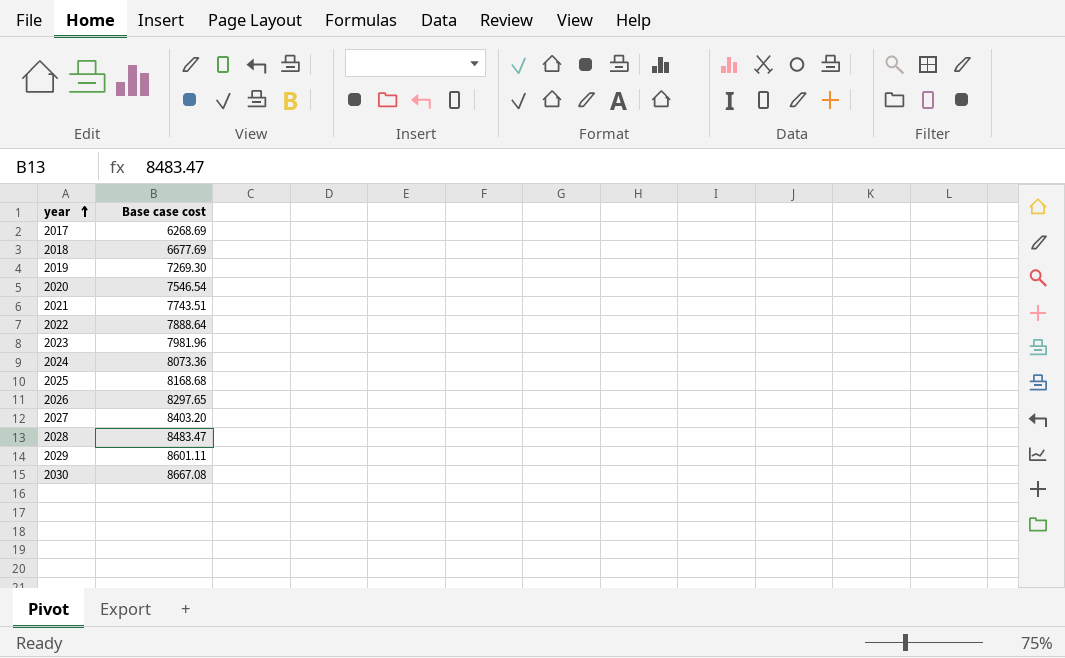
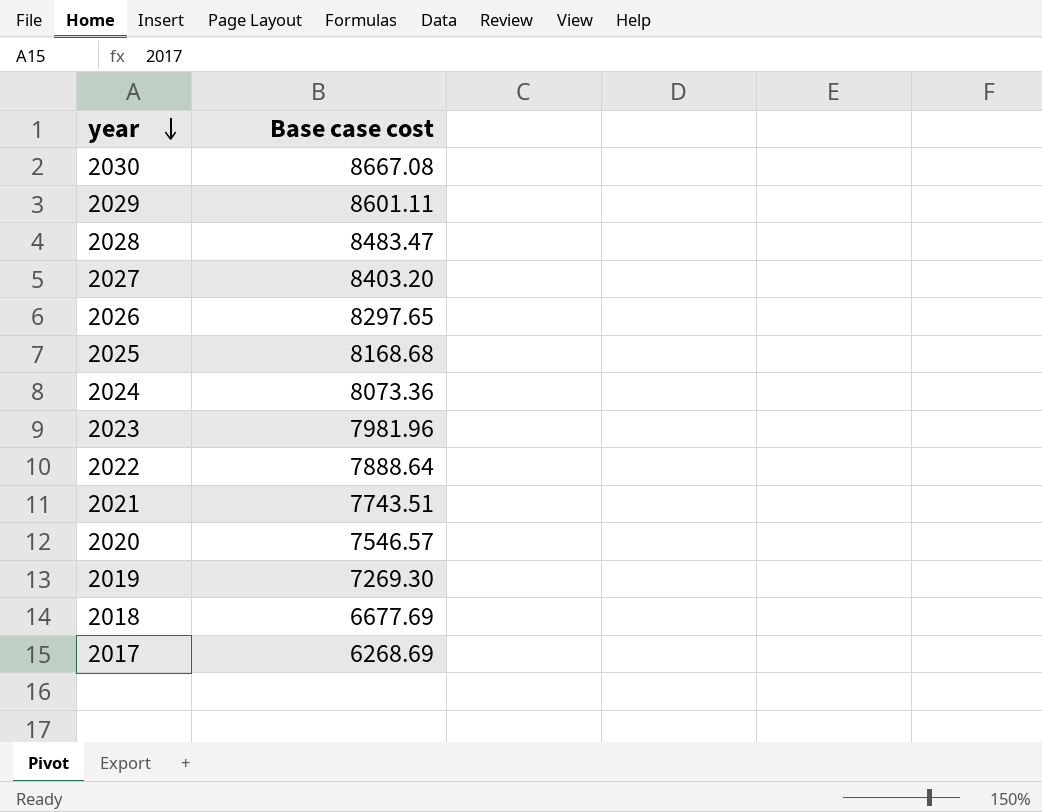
row order: year ascending -> year descending
2020 | Base case cost: 7546.54 -> 7546.57

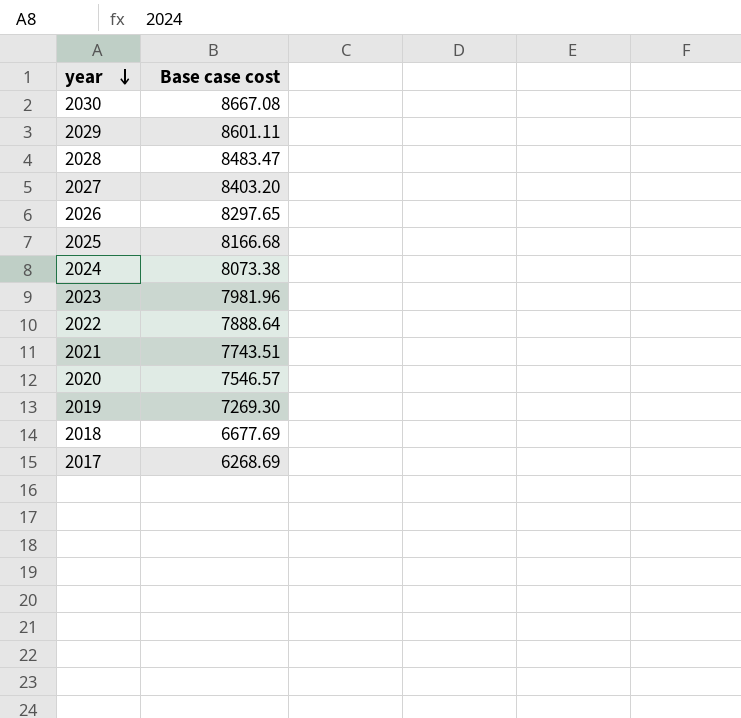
2025 | Base case cost: 8168.68 -> 8166.68
2024 | Base case cost: 8073.36 -> 8073.38

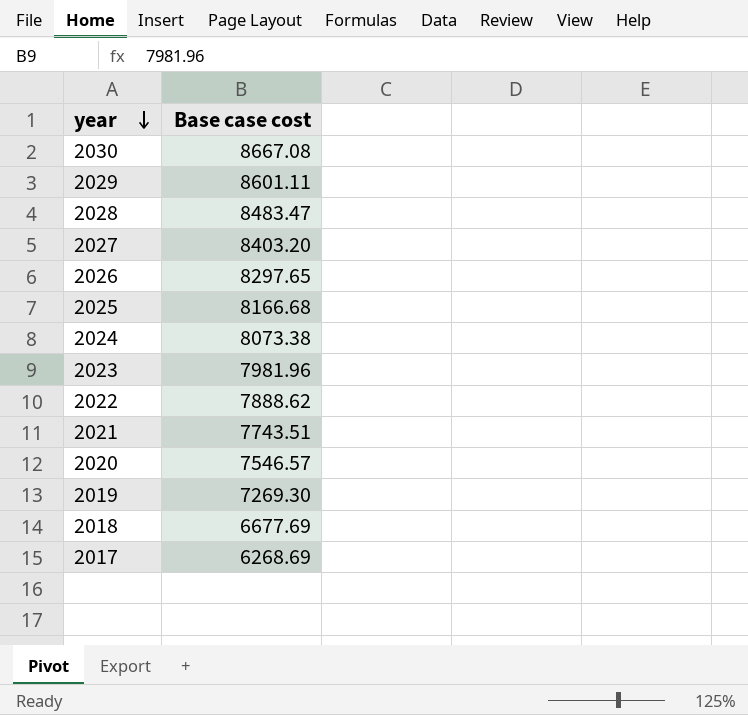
2022 | Base case cost: 7888.64 -> 7888.62

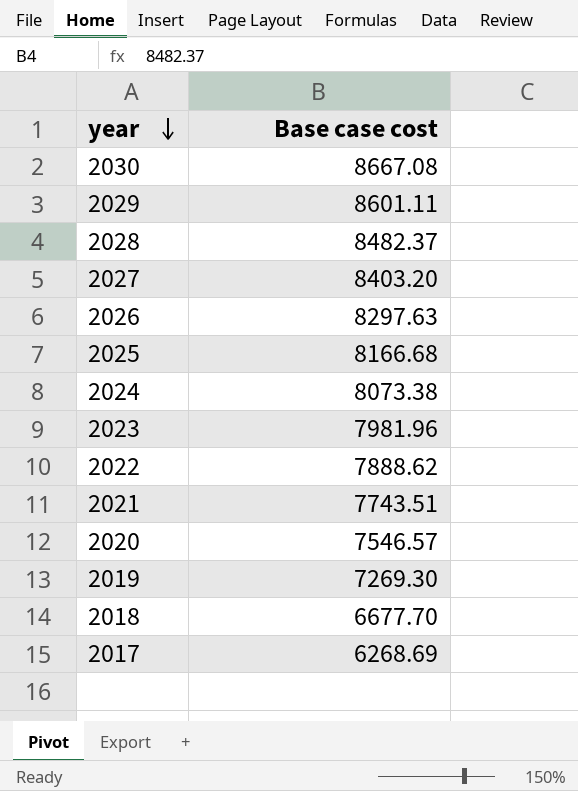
2028 | Base case cost: 8483.47 -> 8482.37
2026 | Base case cost: 8297.65 -> 8297.63
2018 | Base case cost: 6677.69 -> 6677.70

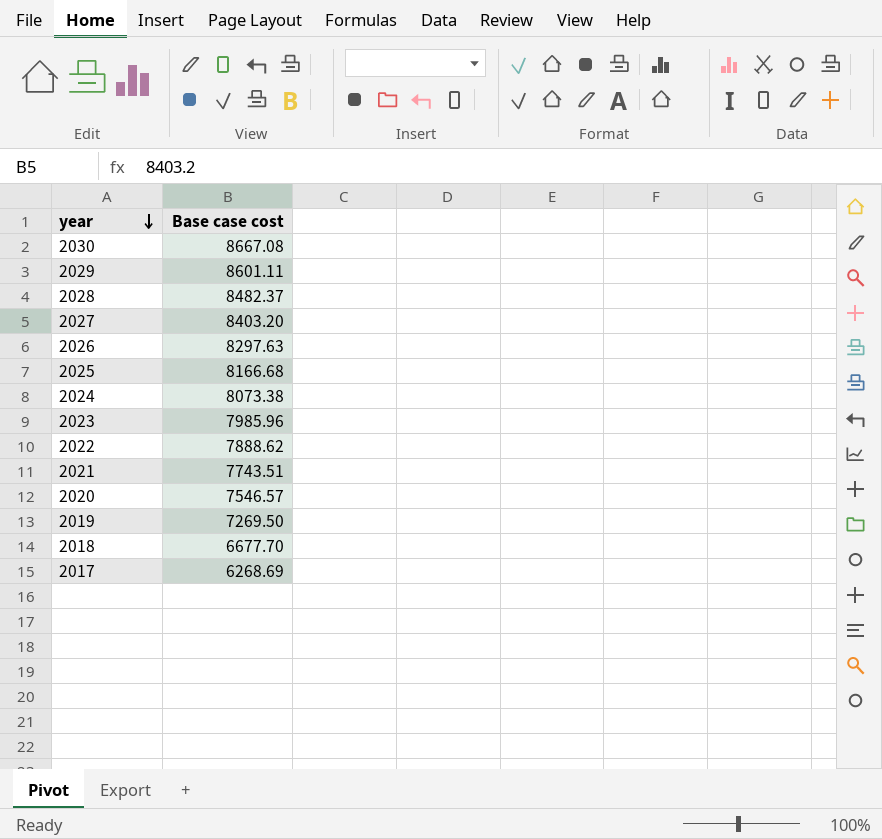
2023 | Base case cost: 7981.96 -> 7985.96
2019 | Base case cost: 7269.30 -> 7269.50

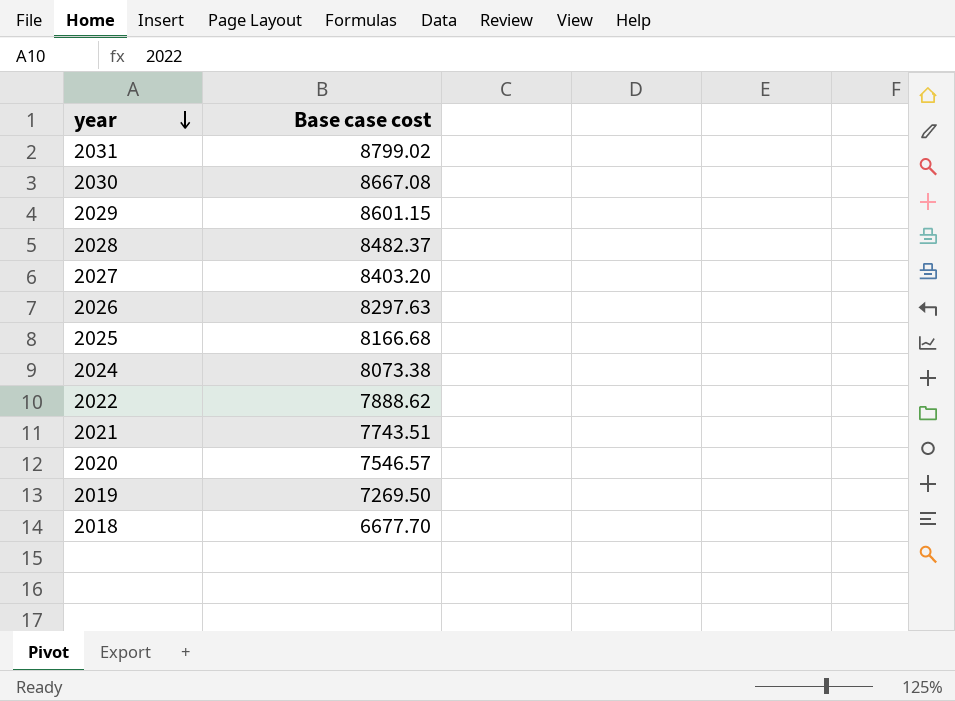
row 2023: 7985.96 -> none
row 2017: 6268.69 -> none
row 2031: none -> 8799.02
2029 | Base case cost: 8601.11 -> 8601.15

